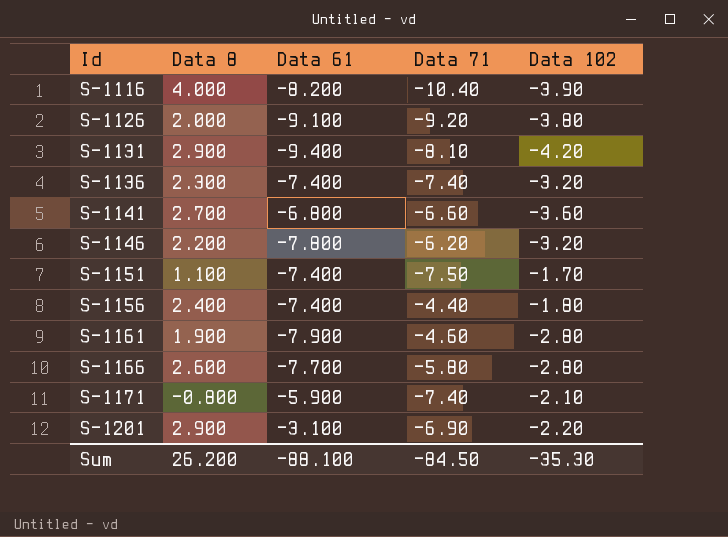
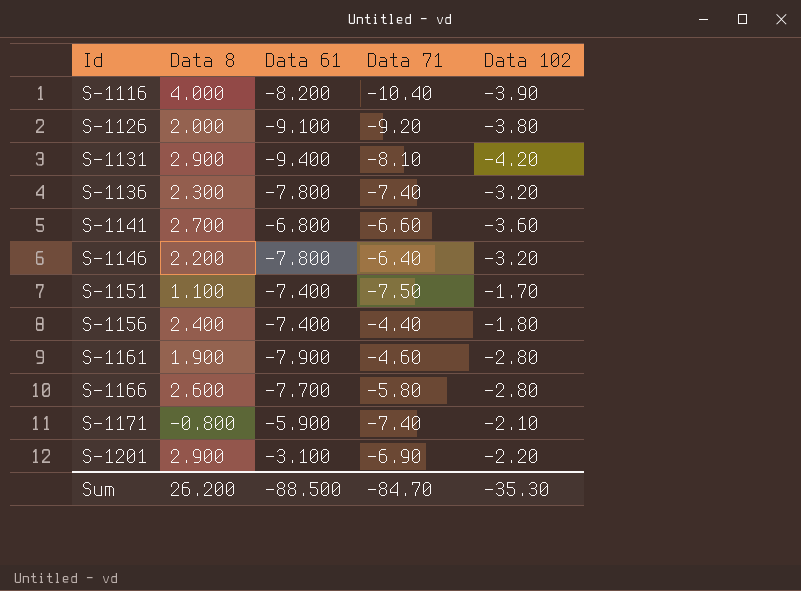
S-1136 | Data 61: -7.400 -> -7.800
S-1146 | Data 71: -6.20 -> -6.40
Sum | Data 61: -88.100 -> -88.500
Sum | Data 71: -84.50 -> -84.70

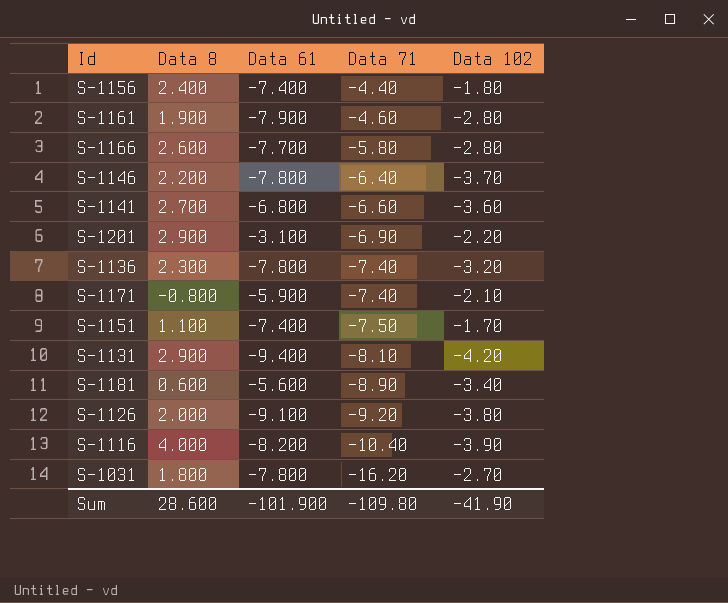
row order: Id ascending -> Data 71 descending
S-1146 | Data 102: -3.20 -> -3.70
row S-1181: none -> 0.600 | -5.600 | -8.90 | -3.40
row S-1031: none -> 1.800 | -7.800 | -16.20 | -2.70
Sum | Data 8: 26.200 -> 28.600
Sum | Data 61: -88.500 -> -101.900
Sum | Data 71: -84.70 -> -109.80
Sum | Data 102: -35.30 -> -41.90

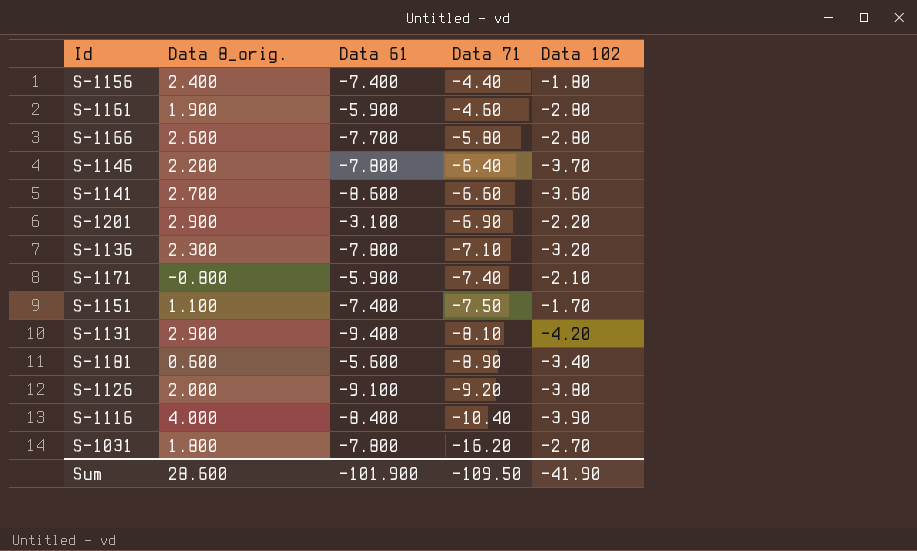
column name: Data 8 -> Data 8_orig.
S-1161 | Data 61: -7.900 -> -5.900
S-1141 | Data 61: -6.800 -> -8.600
S-1136 | Data 71: -7.40 -> -7.10
S-1116 | Data 61: -8.200 -> -8.400
Sum | Data 71: -109.80 -> -109.50

